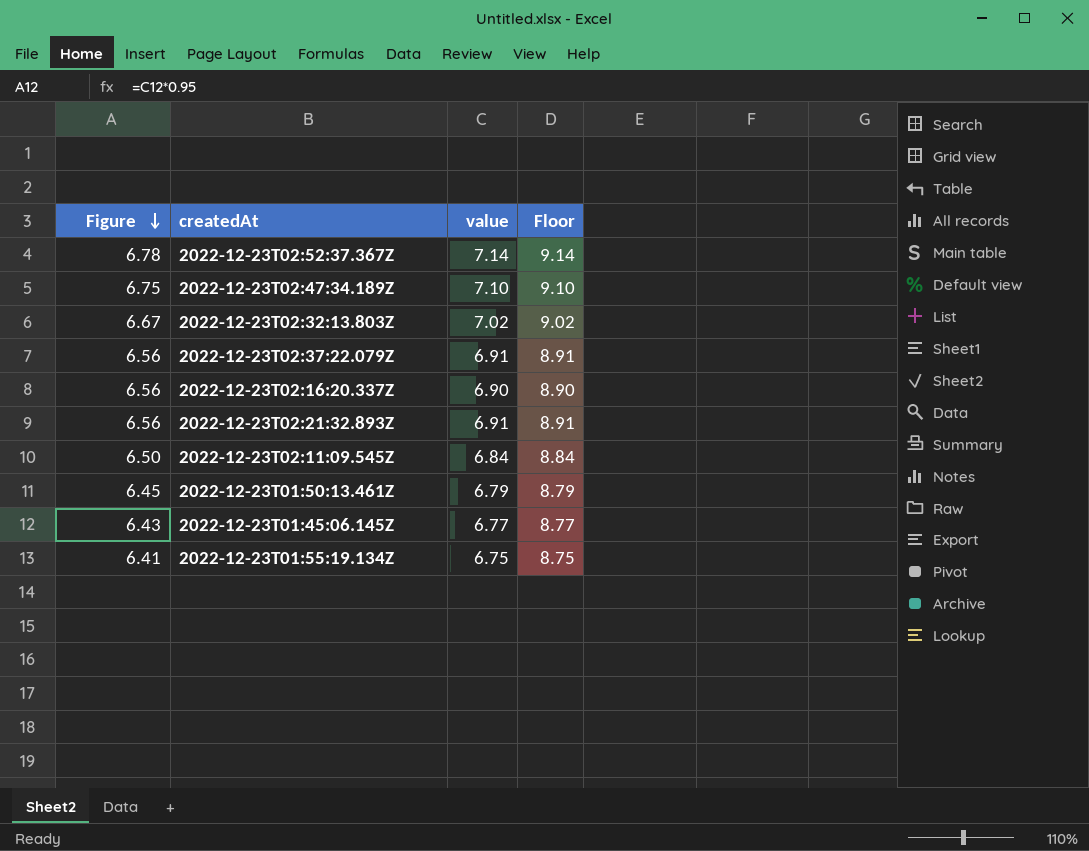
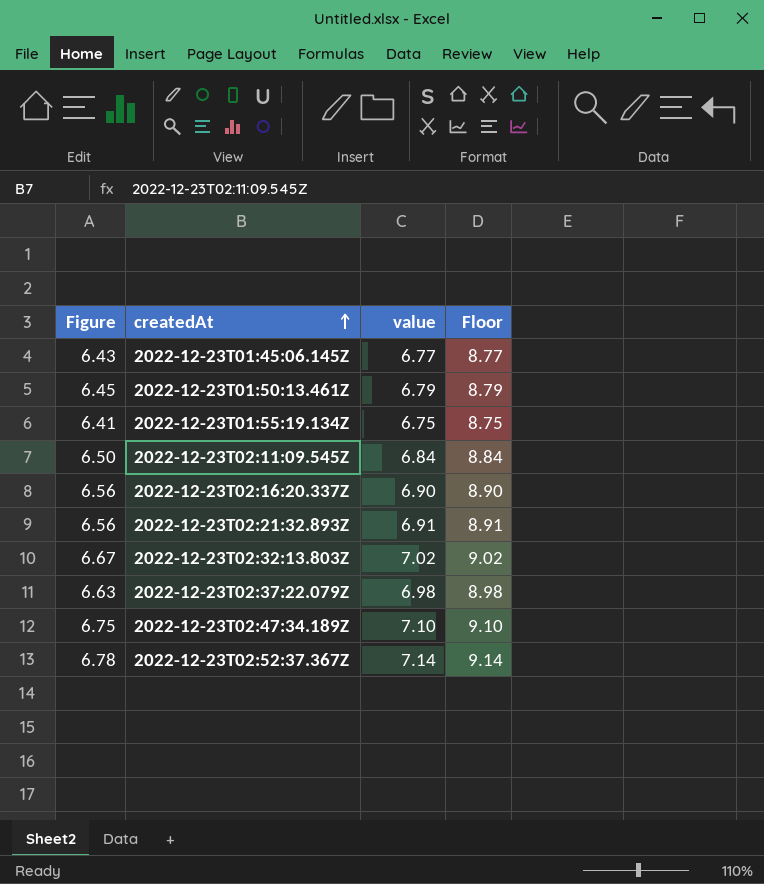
row order: Figure descending -> createdAt ascending
2022-12-23T02:37:22.079Z | Figure: 6.56 -> 6.63
2022-12-23T02:37:22.079Z | value: 6.91 -> 6.98
2022-12-23T02:37:22.079Z | Floor: 8.91 -> 8.98

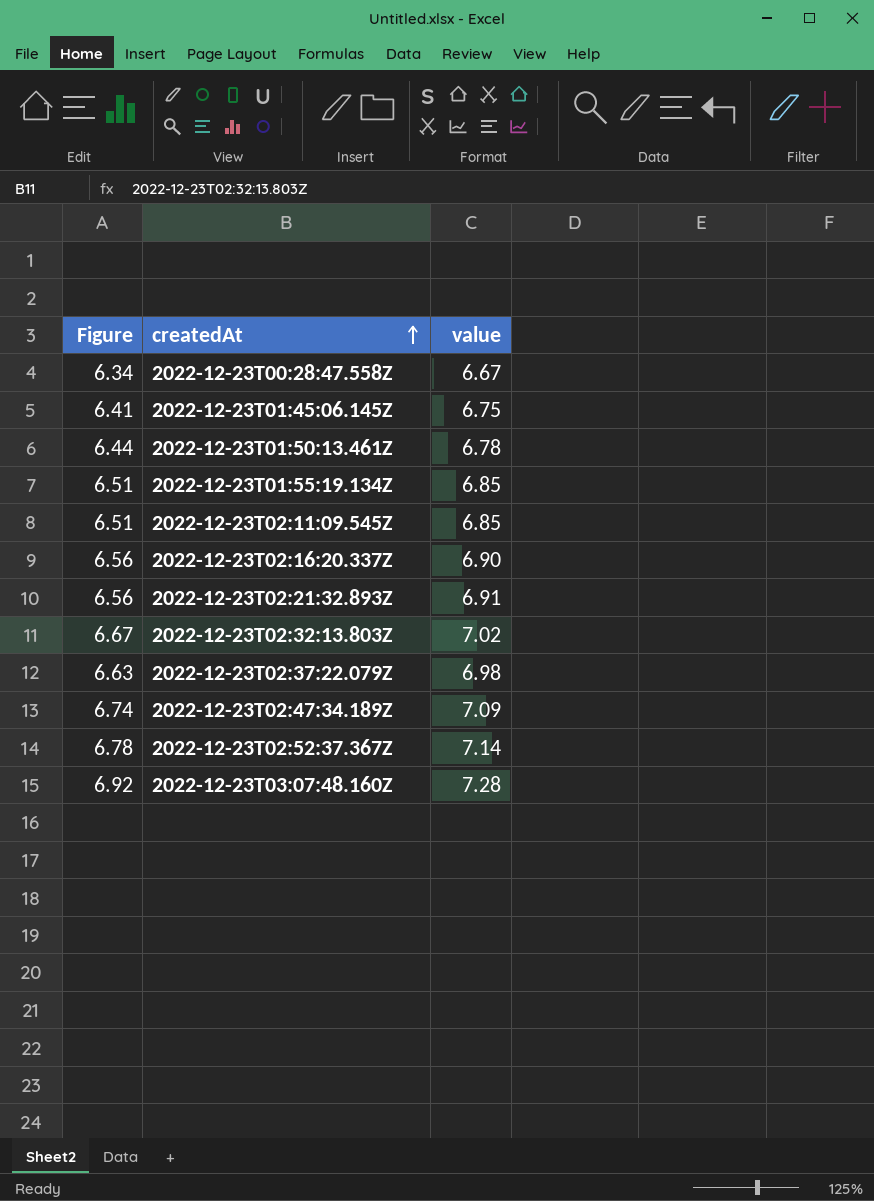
column Floor | formula: [value] + 2 -> none
row 2022-12-23T00:28:47.558Z: none -> 6.34 | 6.67
2022-12-23T01:45:06.145Z | Figure: 6.43 -> 6.41
2022-12-23T01:45:06.145Z | value: 6.77 -> 6.75
2022-12-23T01:50:13.461Z | Figure: 6.45 -> 6.44
2022-12-23T01:50:13.461Z | value: 6.79 -> 6.78
2022-12-23T01:55:19.134Z | Figure: 6.41 -> 6.51
2022-12-23T01:55:19.134Z | value: 6.75 -> 6.85
2022-12-23T02:11:09.545Z | Figure: 6.50 -> 6.51
2022-12-23T02:11:09.545Z | value: 6.84 -> 6.85
2022-12-23T02:47:34.189Z | Figure: 6.75 -> 6.74
2022-12-23T02:47:34.189Z | value: 7.10 -> 7.09
row 2022-12-23T03:07:48.160Z: none -> 6.92 | 7.28

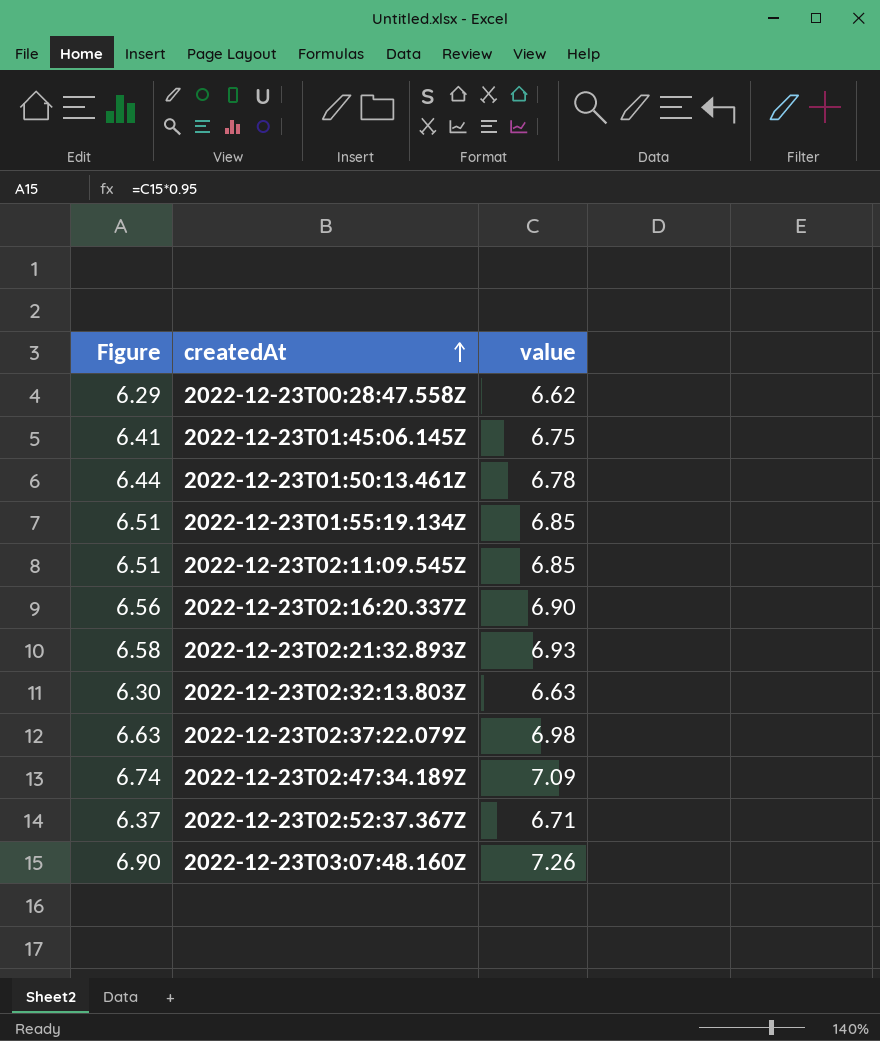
2022-12-23T00:28:47.558Z | Figure: 6.34 -> 6.29
2022-12-23T00:28:47.558Z | value: 6.67 -> 6.62
2022-12-23T02:21:32.893Z | Figure: 6.56 -> 6.58
2022-12-23T02:21:32.893Z | value: 6.91 -> 6.93
2022-12-23T02:32:13.803Z | Figure: 6.67 -> 6.30
2022-12-23T02:32:13.803Z | value: 7.02 -> 6.63
2022-12-23T02:52:37.367Z | Figure: 6.78 -> 6.37
2022-12-23T02:52:37.367Z | value: 7.14 -> 6.71
2022-12-23T03:07:48.160Z | Figure: 6.92 -> 6.90
2022-12-23T03:07:48.160Z | value: 7.28 -> 7.26

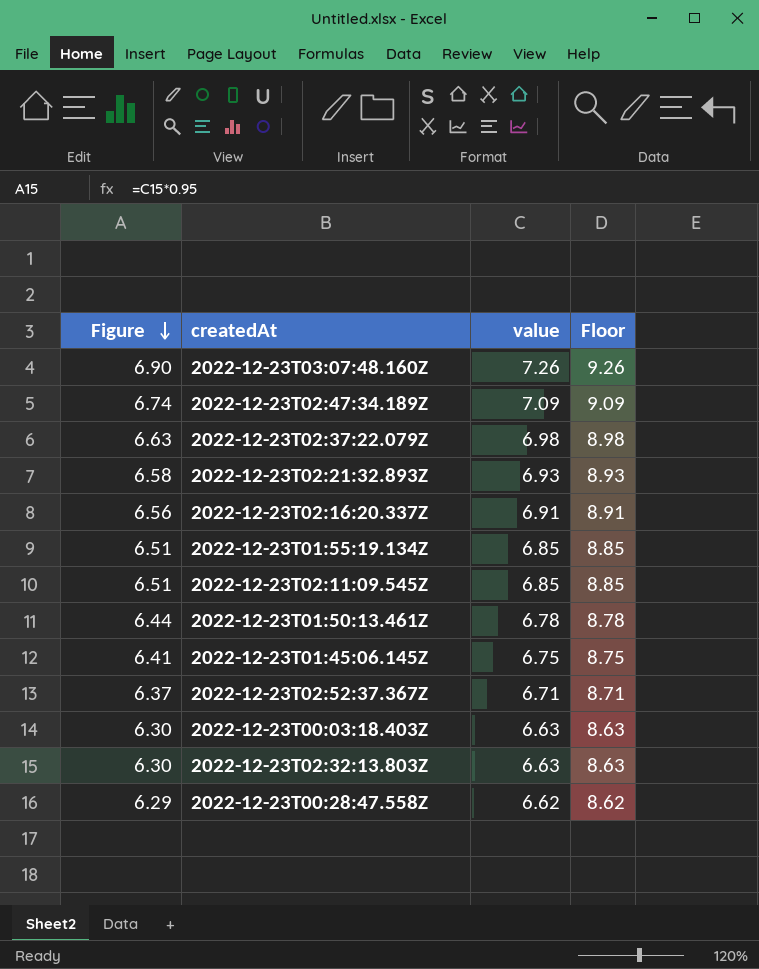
row order: createdAt ascending -> Figure descending
column Floor | formula: none -> [value] + 2
2022-12-23T02:16:20.337Z | value: 6.90 -> 6.91
row 2022-12-23T00:03:18.403Z: none -> 6.30 | 6.63 | 8.63

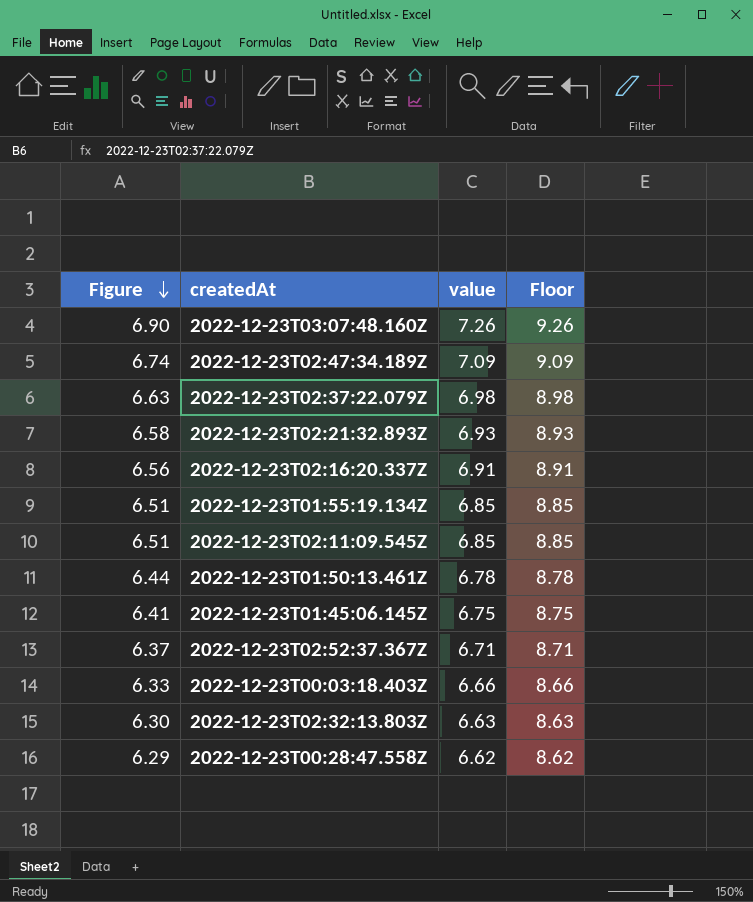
2022-12-23T00:03:18.403Z | Figure: 6.30 -> 6.33
2022-12-23T00:03:18.403Z | value: 6.63 -> 6.66
2022-12-23T00:03:18.403Z | Floor: 8.63 -> 8.66

